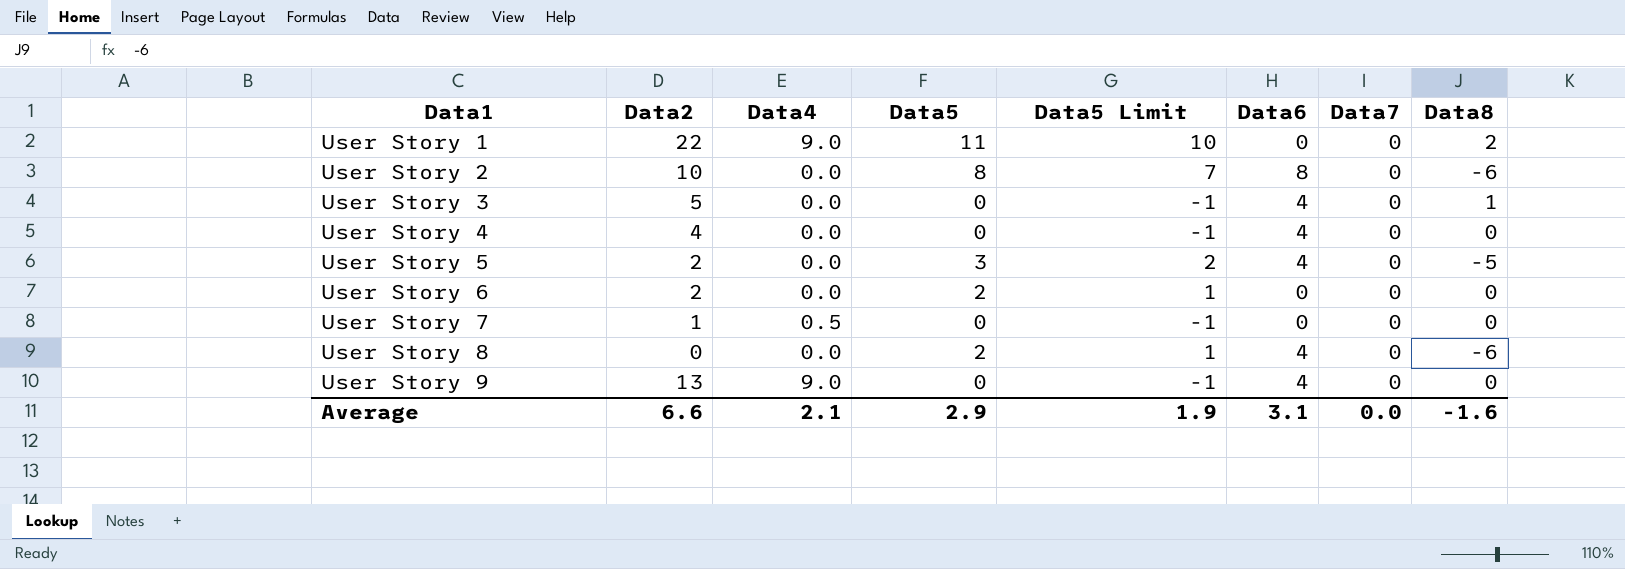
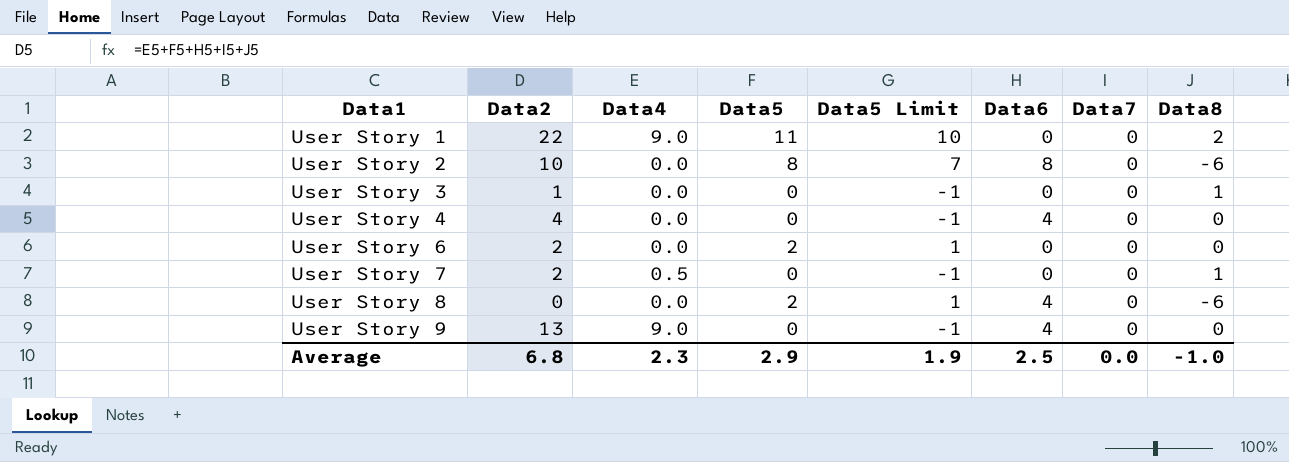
row User Story 5: 2 | 0.0 | 3 | 2 | 4 | 0 | -5 -> none
User Story 3 | Data2: 5 -> 1
User Story 3 | Data6: 4 -> 0
User Story 7 | Data2: 1 -> 2
User Story 7 | Data8: 0 -> 1
Average | Data2: 6.6 -> 6.8
Average | Data4: 2.1 -> 2.3
Average | Data6: 3.1 -> 2.5
Average | Data8: -1.6 -> -1.0

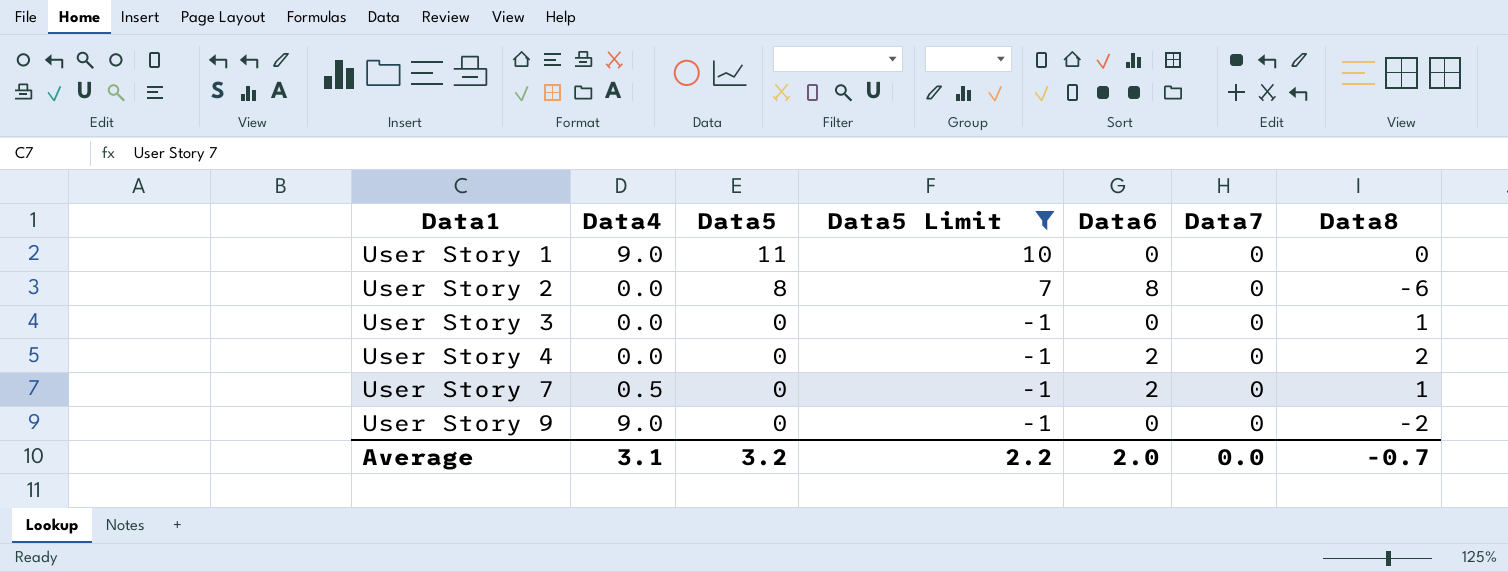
filter: none -> Data5 Limit != 1
column Data2 | formula: [Data4] + [Data5] + [Data6] + [Data7] + [Data8] -> none
User Story 1 | Data8: 2 -> 0
User Story 4 | Data6: 4 -> 2
User Story 4 | Data8: 0 -> 2
User Story 7 | Data6: 0 -> 2
User Story 9 | Data6: 4 -> 0
User Story 9 | Data8: 0 -> -2
Average | Data4: 2.3 -> 3.1
Average | Data5: 2.9 -> 3.2
Average | Data5 Limit: 1.9 -> 2.2
Average | Data6: 2.5 -> 2.0
Average | Data8: -1.0 -> -0.7

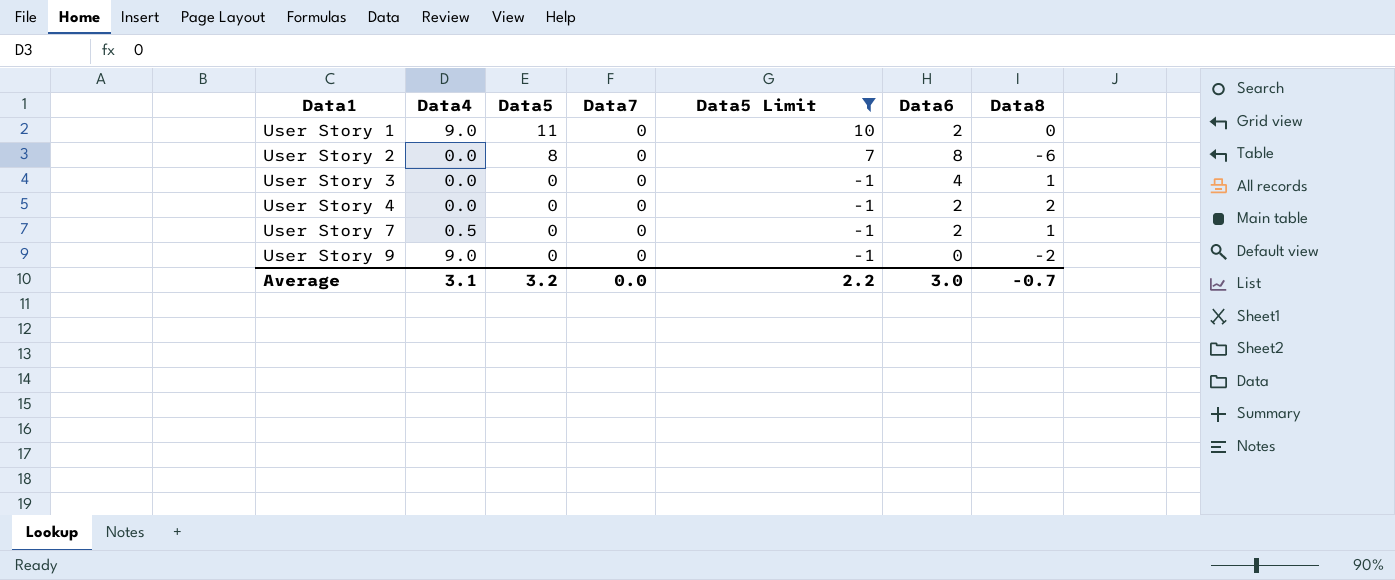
column Data7 | position: 6 -> 4
User Story 1 | Data6: 0 -> 2
User Story 3 | Data6: 0 -> 4
Average | Data6: 2.0 -> 3.0

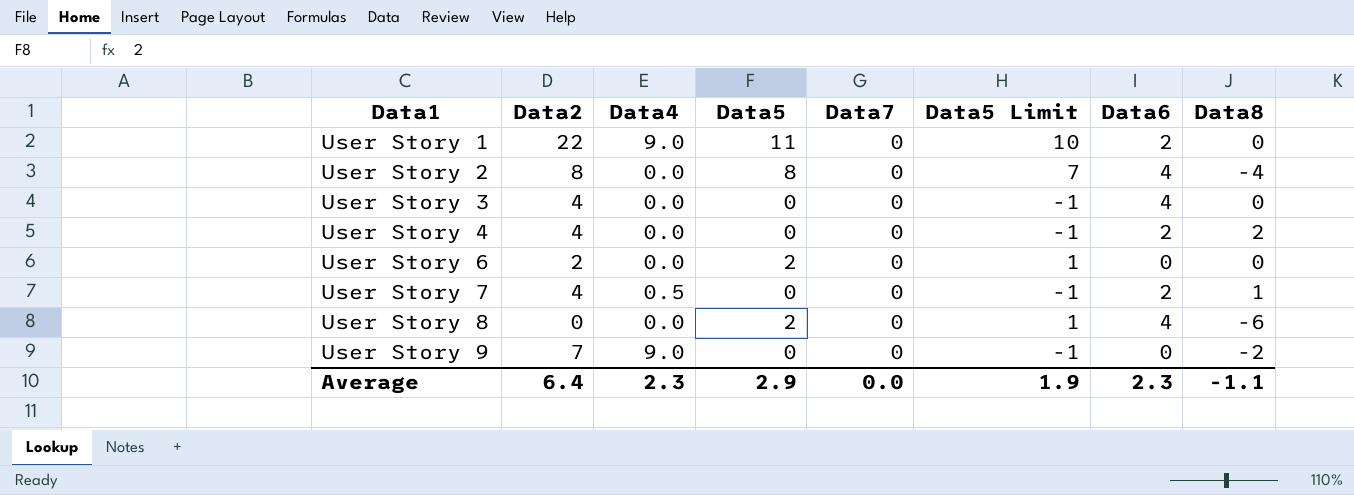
filter: Data5 Limit != 1 -> none
column Data2 | formula: none -> [Data4] + [Data5] + [Data7] + [Data6] + [Data8]
User Story 2 | Data6: 8 -> 4
User Story 2 | Data8: -6 -> -4
User Story 3 | Data8: 1 -> 0
Average | Data4: 3.1 -> 2.3
Average | Data5: 3.2 -> 2.9
Average | Data5 Limit: 2.2 -> 1.9
Average | Data6: 3.0 -> 2.3
Average | Data8: -0.7 -> -1.1

